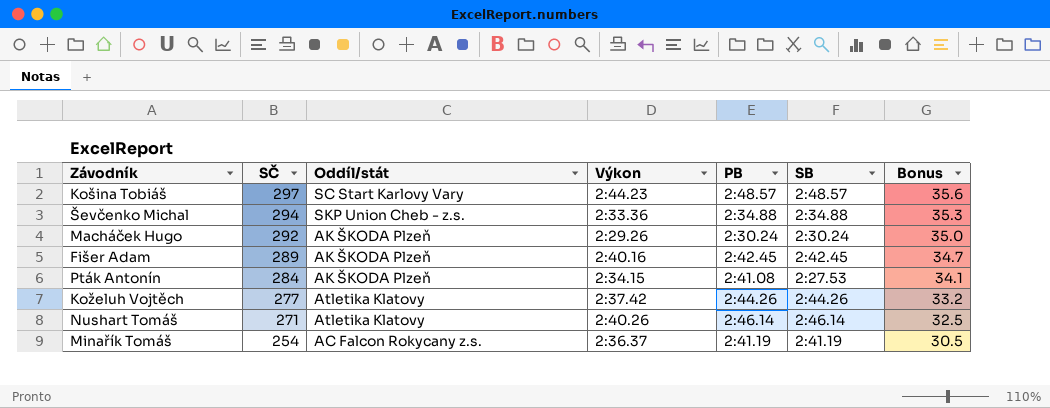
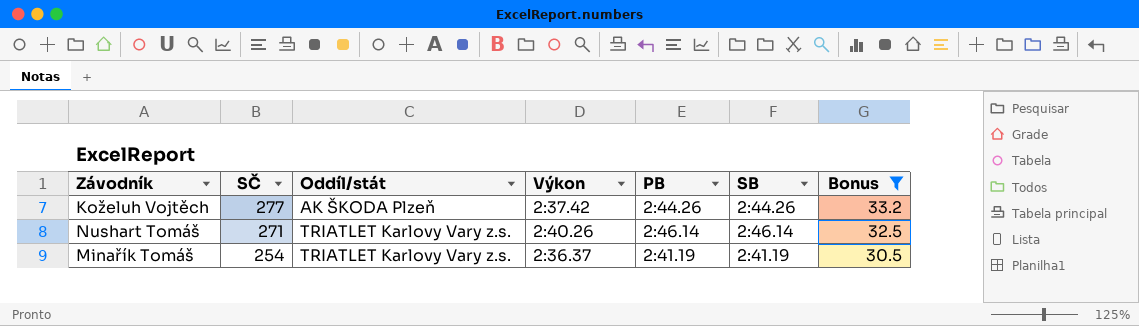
filter: none -> Bonus <= 33.2
Koželuh Vojtěch | Oddíl/stát: Atletika Klatovy -> AK ŠKODA Plzeň
Nushart Tomáš | Oddíl/stát: Atletika Klatovy -> TRIATLET Karlovy Vary z.s.
Minařík Tomáš | Oddíl/stát: AC Falcon Rokycany z.s. -> TRIATLET Karlovy Vary z.s.

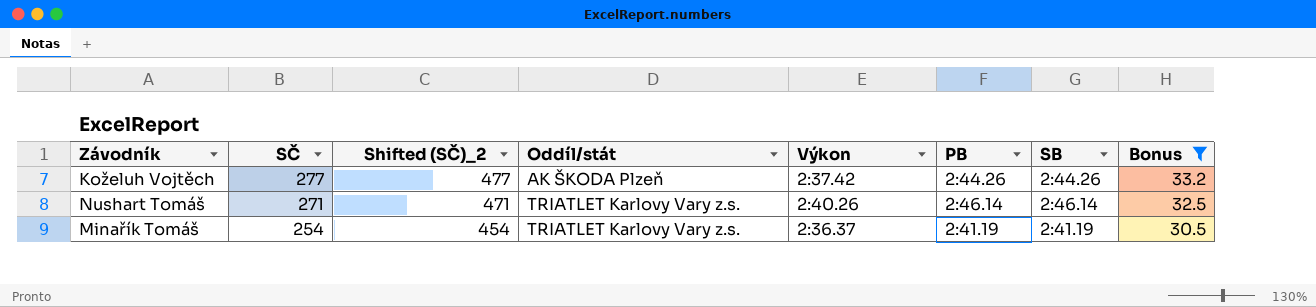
column Shifted (SČ)_2 | formula: none -> [SČ] + 200

